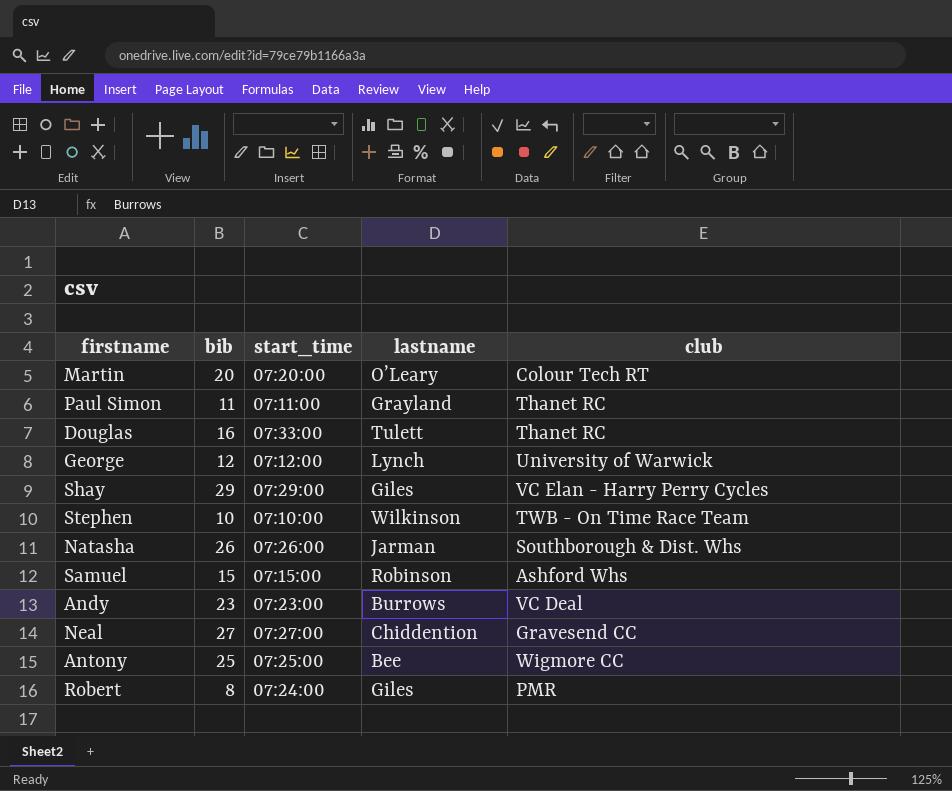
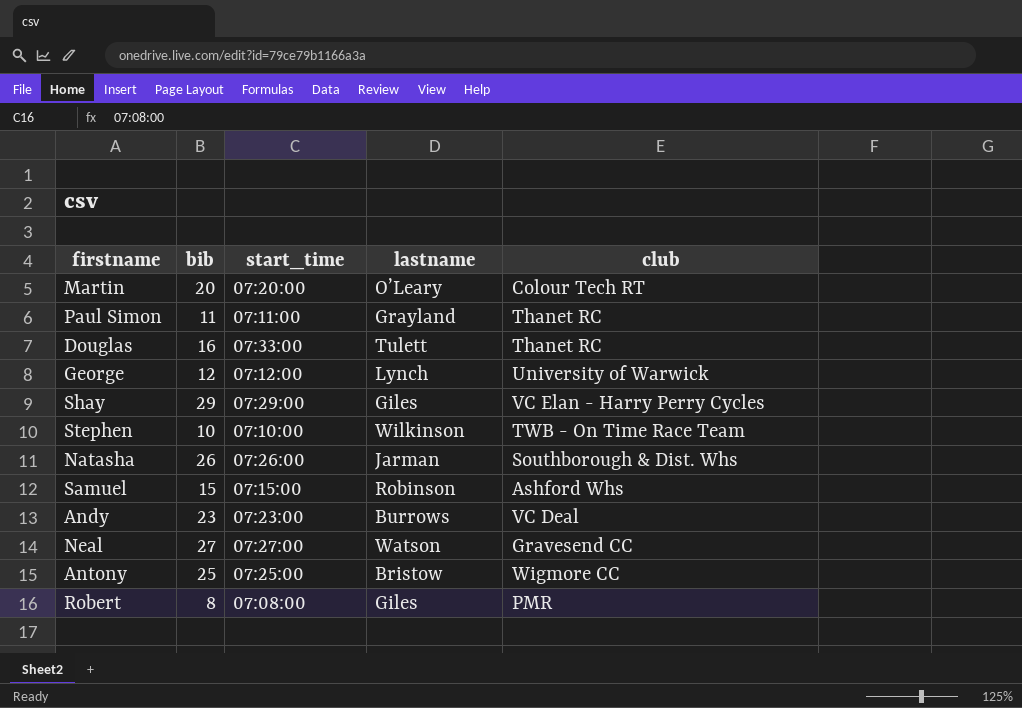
Neal | lastname: Chiddention -> Watson
Antony | lastname: Bee -> Bristow
Robert | start_time: 07:24:00 -> 07:08:00

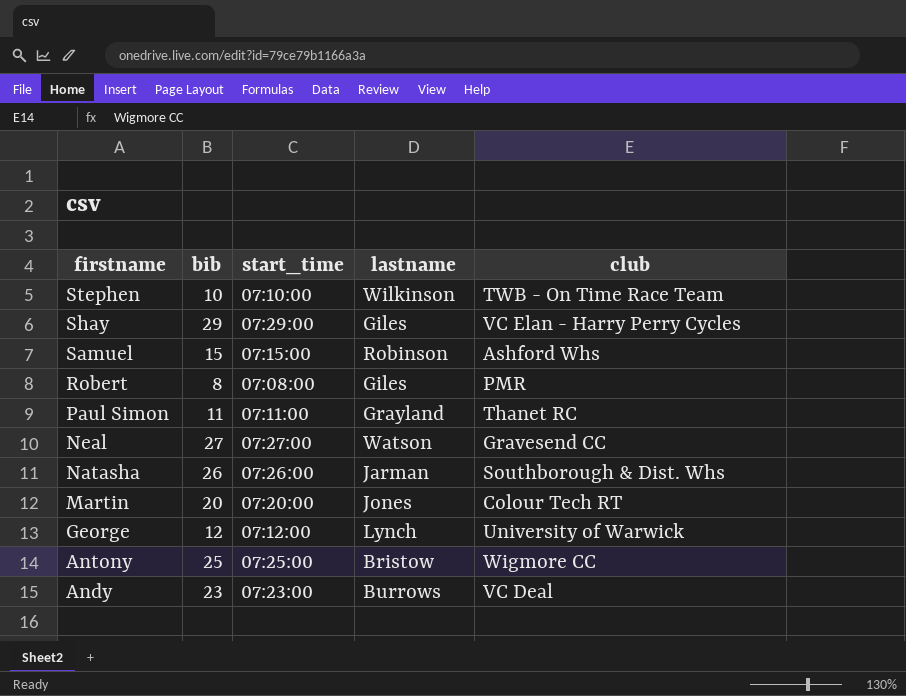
row order: none -> firstname descending
row Douglas: 16 | 07:33:00 | Tulett | Thanet RC -> none
Martin | lastname: O’Leary -> Jones

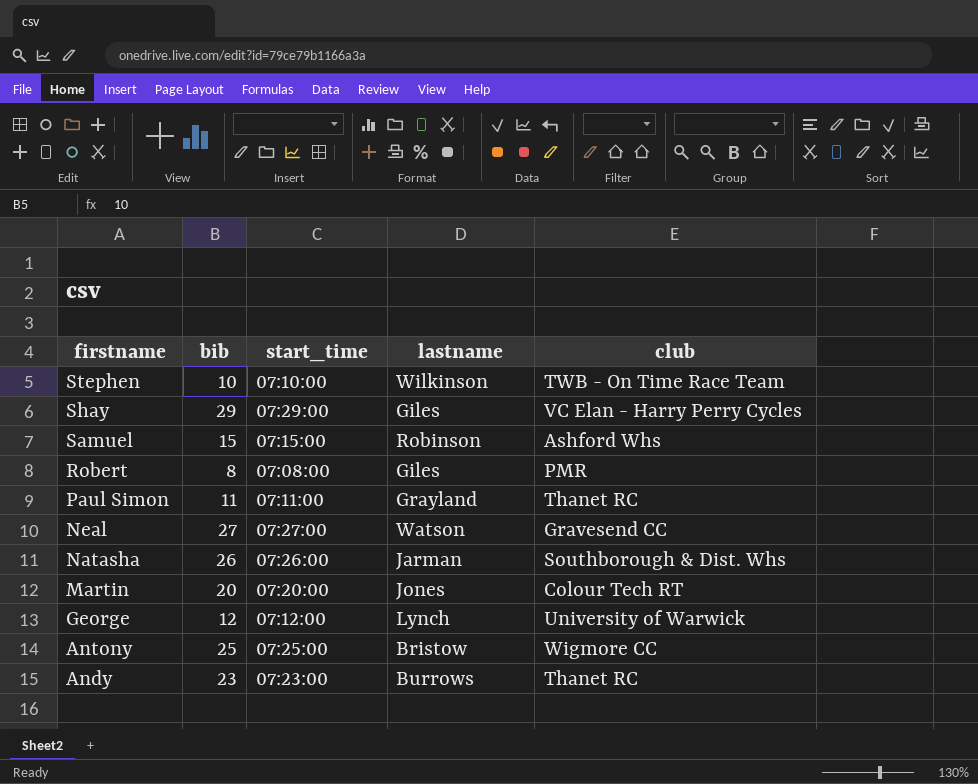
Andy | club: VC Deal -> Thanet RC

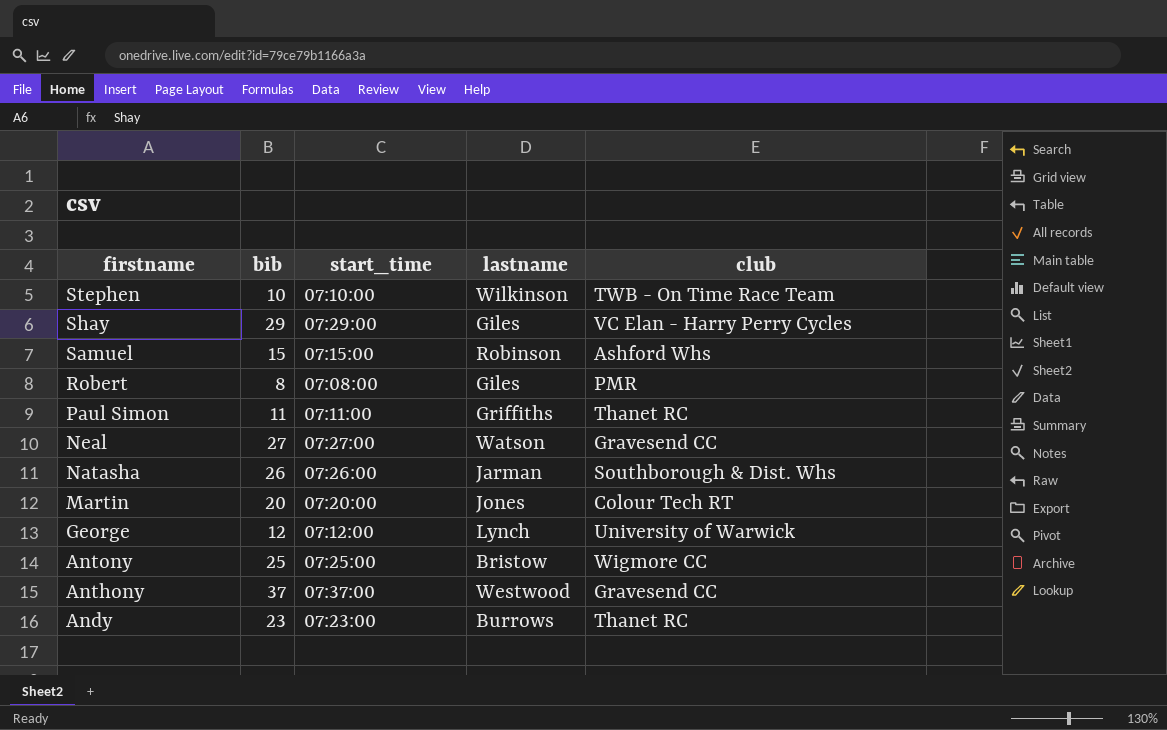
Paul Simon | lastname: Grayland -> Griffiths
row Anthony: none -> 37 | 07:37:00 | Westwood | Gravesend CC

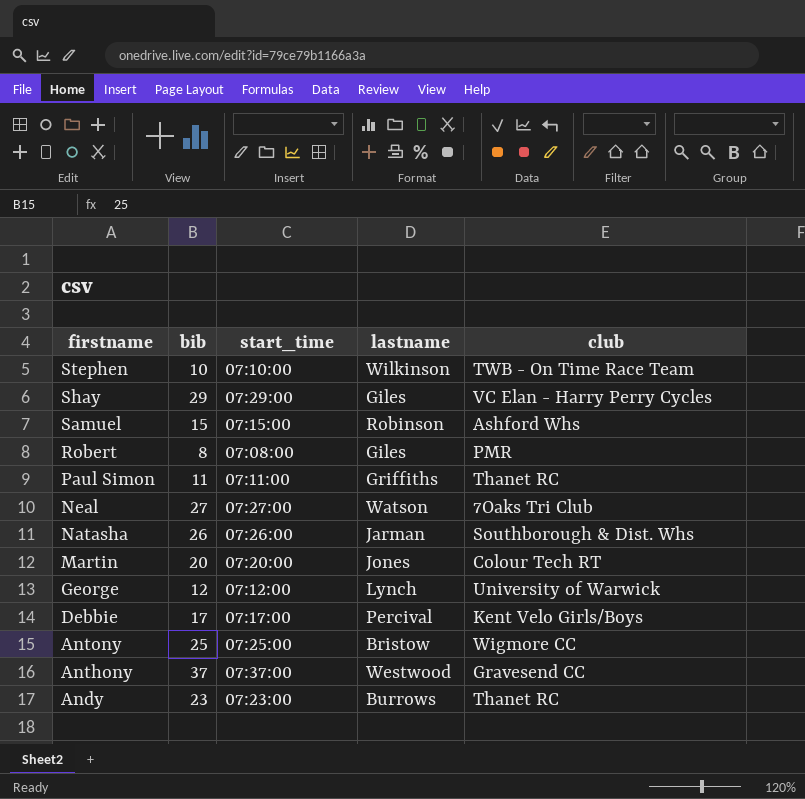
Neal | club: Gravesend CC -> 7Oaks Tri Club
row Debbie: none -> 17 | 07:17:00 | Percival | Kent Velo Girls/Boys

